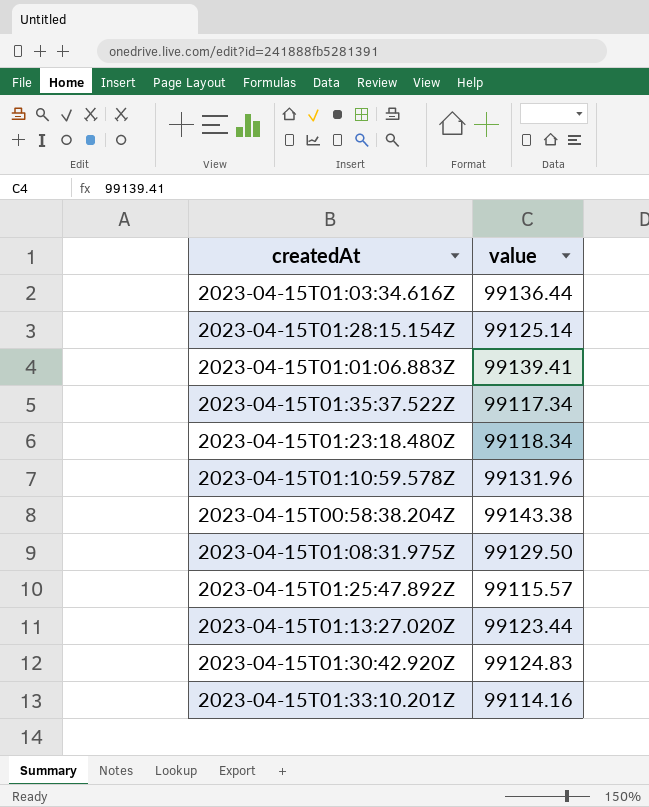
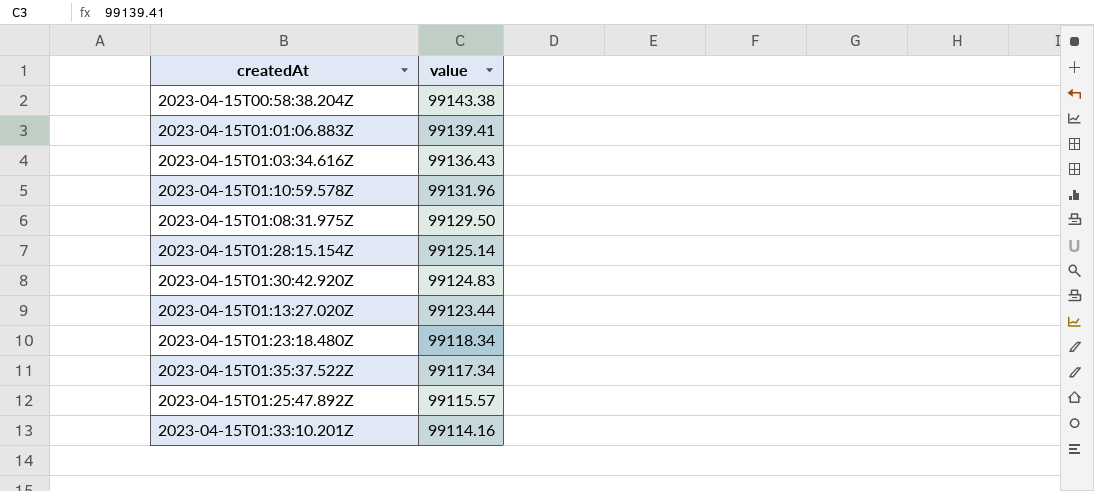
row order: none -> value descending
2023-04-15T01:03:34.616Z | value: 99136.44 -> 99136.43

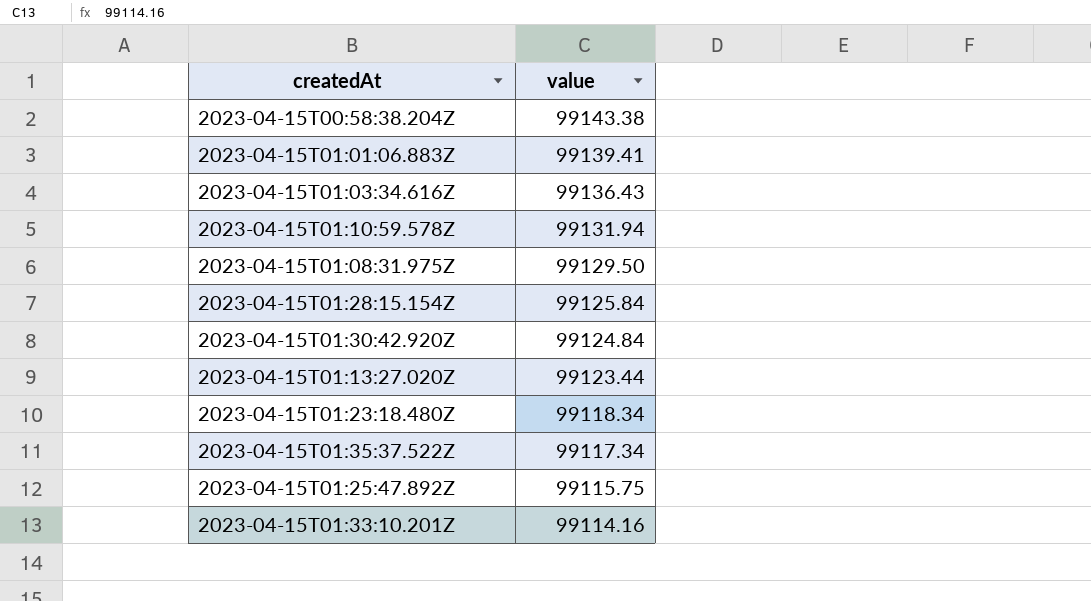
2023-04-15T01:10:59.578Z | value: 99131.96 -> 99131.94
2023-04-15T01:28:15.154Z | value: 99125.14 -> 99125.84
2023-04-15T01:30:42.920Z | value: 99124.83 -> 99124.84
2023-04-15T01:25:47.892Z | value: 99115.57 -> 99115.75

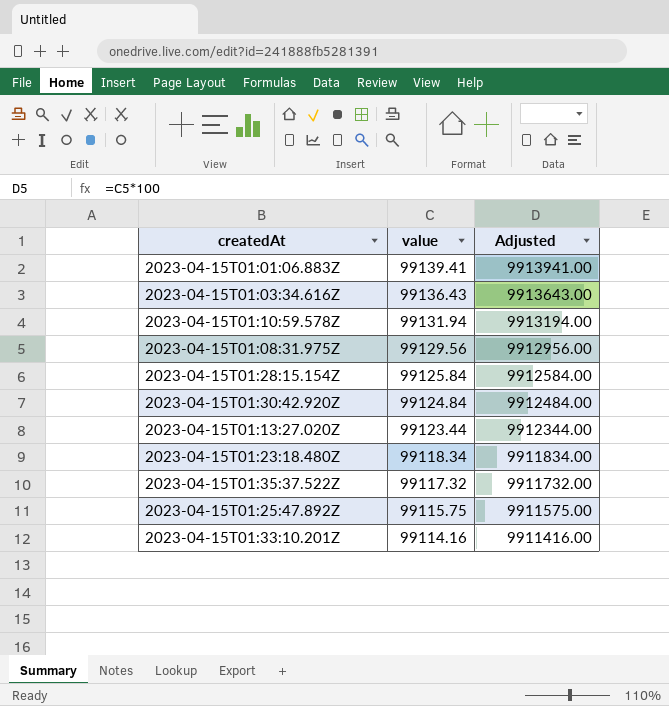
column Adjusted | formula: none -> [value] * 100
row 2023-04-15T00:58:38.204Z: 99143.38 -> none
2023-04-15T01:08:31.975Z | value: 99129.50 -> 99129.56
2023-04-15T01:35:37.522Z | value: 99117.34 -> 99117.32

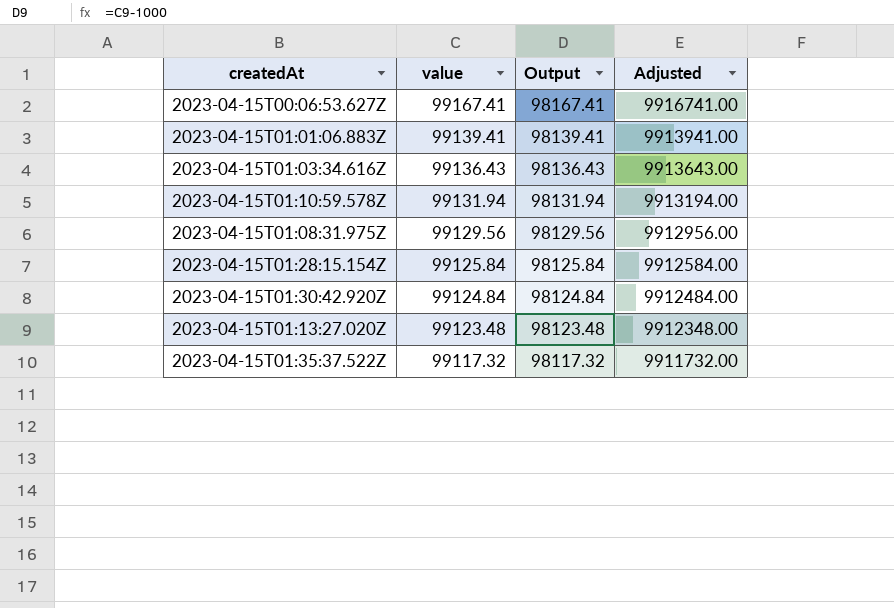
column Output | formula: none -> [value] - 1000
row 2023-04-15T01:23:18.480Z: 99118.34 | 9911834.00 -> none
row 2023-04-15T01:25:47.892Z: 99115.75 | 9911575.00 -> none
row 2023-04-15T01:33:10.201Z: 99114.16 | 9911416.00 -> none
row 2023-04-15T00:06:53.627Z: none -> 99167.41 | 98167.41 | 9916741.00
2023-04-15T01:13:27.020Z | value: 99123.44 -> 99123.48
2023-04-15T01:13:27.020Z | Adjusted: 9912344.00 -> 9912348.00

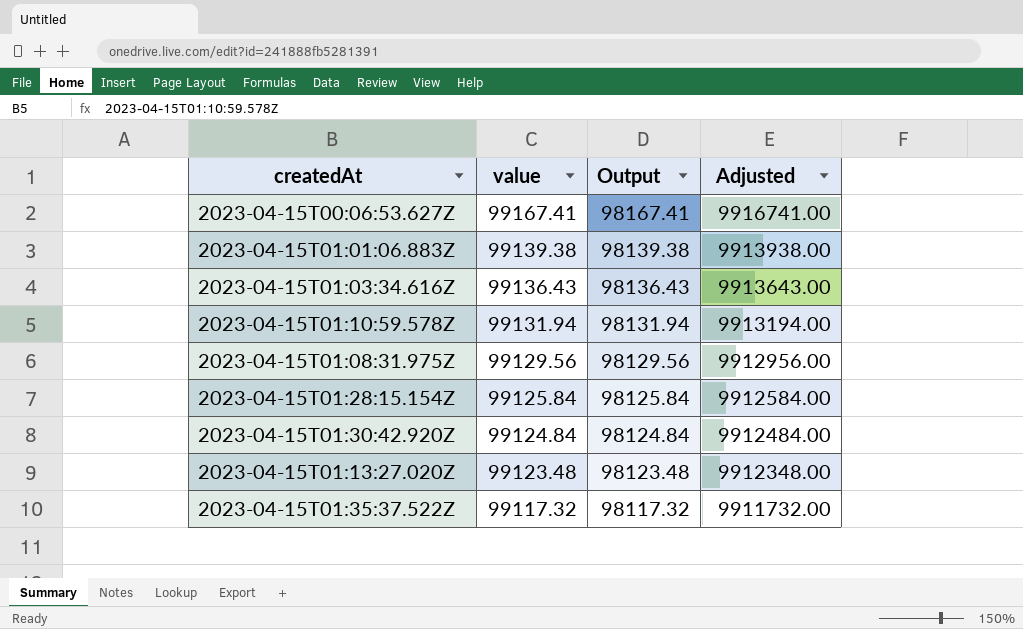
2023-04-15T01:01:06.883Z | value: 99139.41 -> 99139.38
2023-04-15T01:01:06.883Z | Output: 98139.41 -> 98139.38
2023-04-15T01:01:06.883Z | Adjusted: 9913941.00 -> 9913938.00

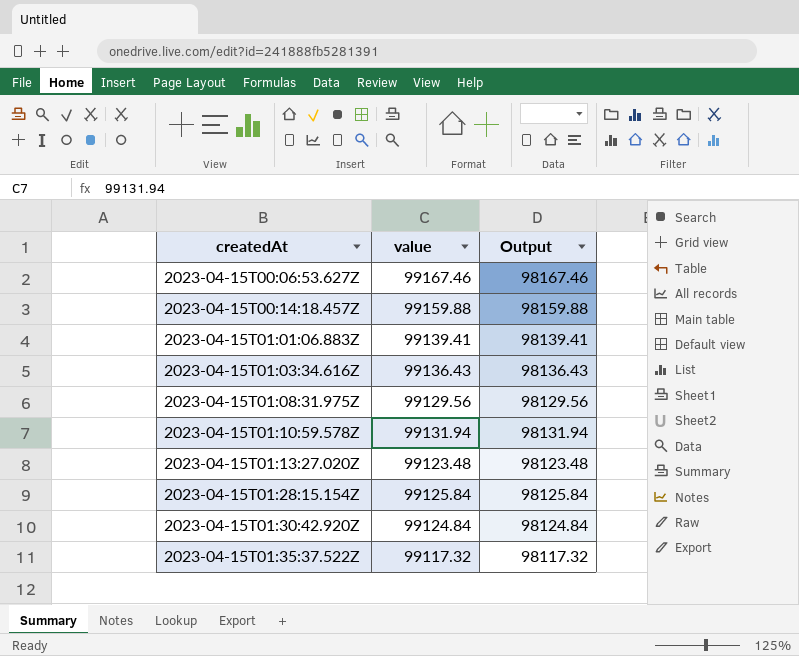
row order: value descending -> createdAt ascending
column Adjusted | formula: [value] * 100 -> none
2023-04-15T00:06:53.627Z | value: 99167.41 -> 99167.46
2023-04-15T00:06:53.627Z | Output: 98167.41 -> 98167.46
row 2023-04-15T00:14:18.457Z: none -> 99159.88 | 98159.88
2023-04-15T01:01:06.883Z | value: 99139.38 -> 99139.41
2023-04-15T01:01:06.883Z | Output: 98139.38 -> 98139.41

